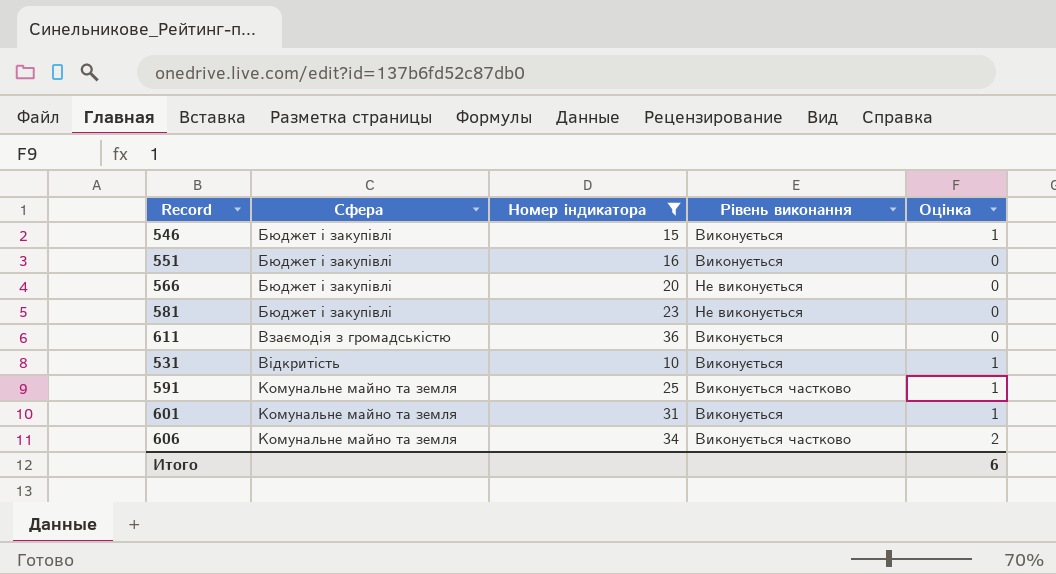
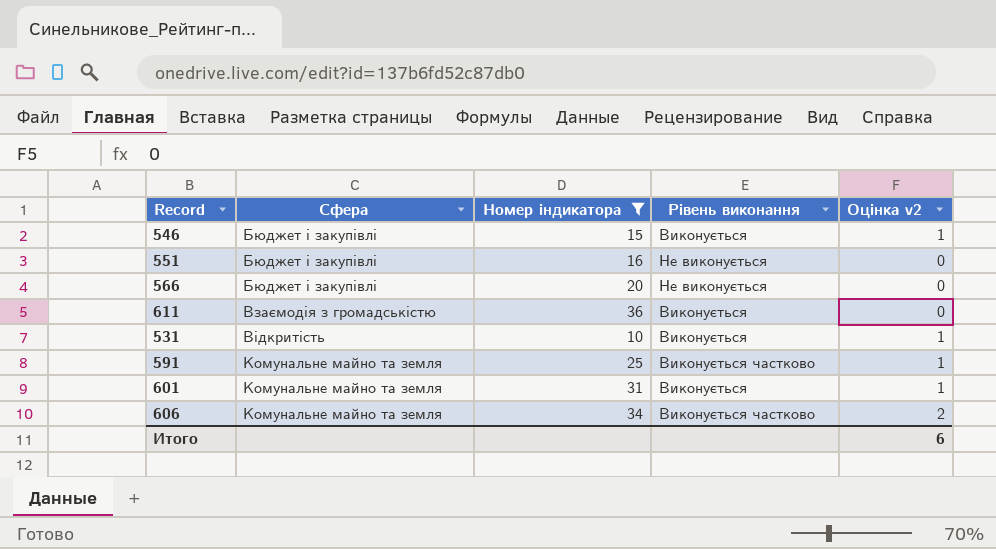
column name: Оцінка -> Оцінка v2
row 581: Бюджет і закупівлі | 23 | Не виконується | 0 -> none
551 | Рівень виконання: Виконується -> Не виконується

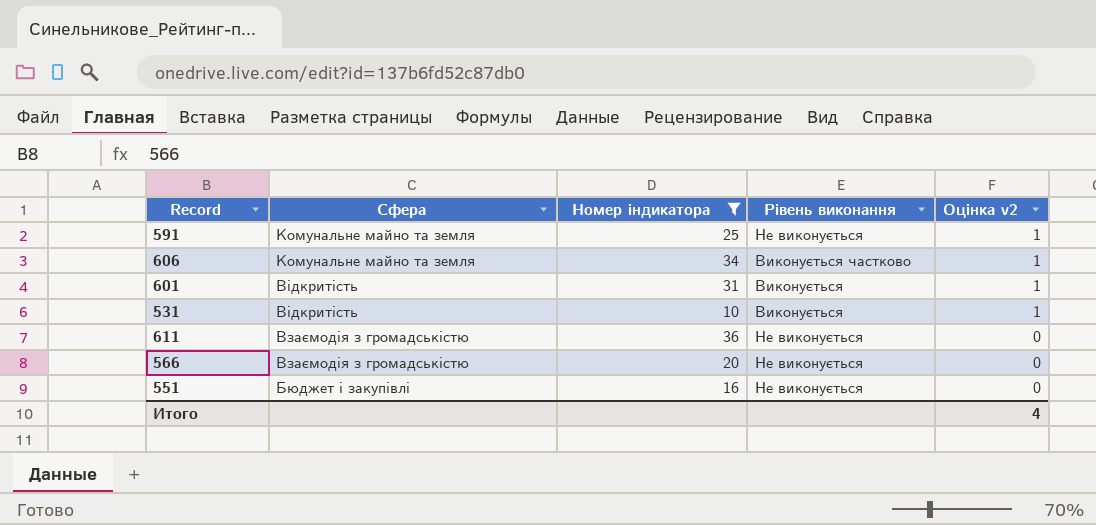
row order: Сфера ascending -> Сфера descending
row 546: Бюджет і закупівлі | 15 | Виконується | 1 -> none
591 | Рівень виконання: Виконується частково -> Не виконується
606 | Оцінка v2: 2 -> 1
601 | Сфера: Комунальне майно та земля -> Відкритість
611 | Рівень виконання: Виконується -> Не виконується
566 | Сфера: Бюджет і закупівлі -> Взаємодія з громадськістю
Итого | Оцінка v2: 6 -> 4

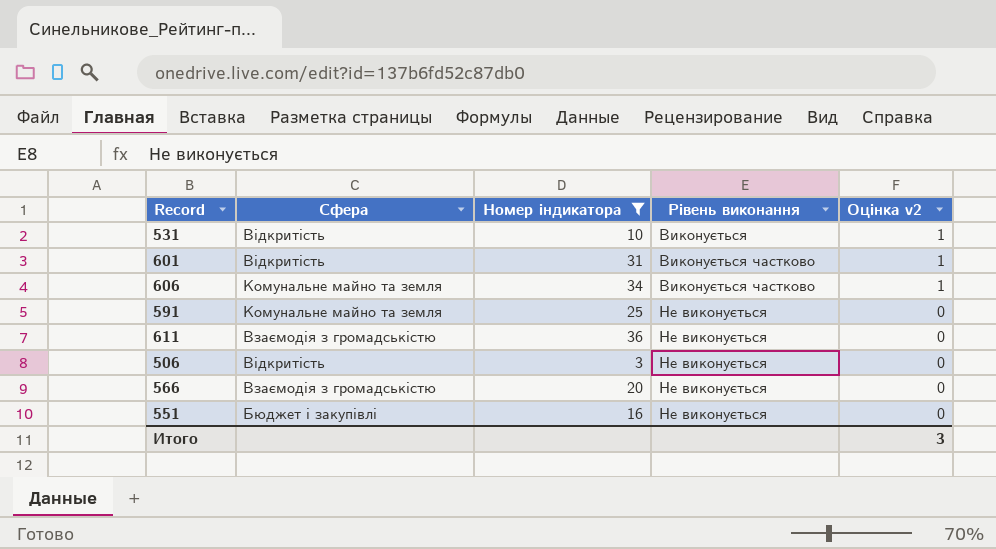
row order: Сфера descending -> Рівень виконання ascending
601 | Рівень виконання: Виконується -> Виконується частково
591 | Оцінка v2: 1 -> 0
row 506: none -> Відкритість | 3 | Не виконується | 0
Итого | Оцінка v2: 4 -> 3

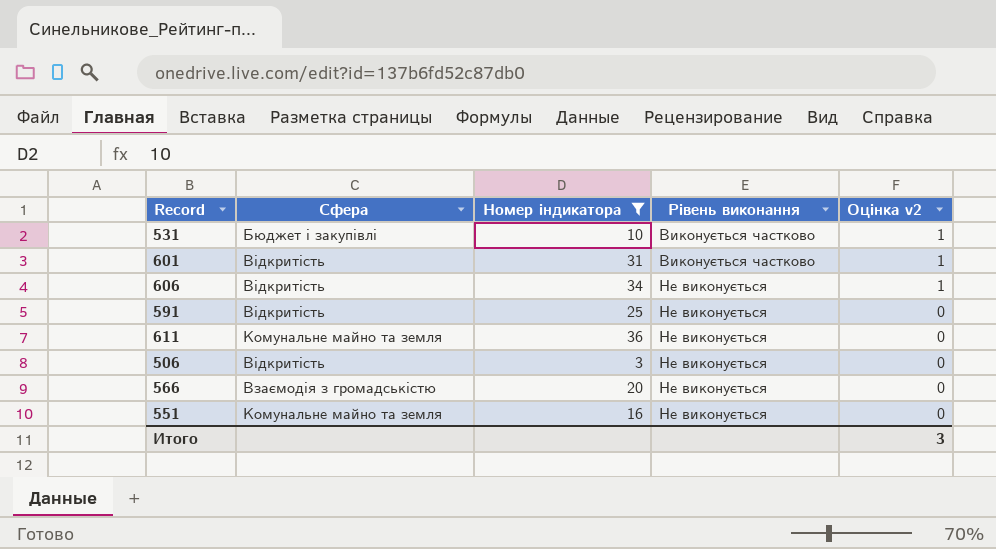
531 | Сфера: Відкритість -> Бюджет і закупівлі
531 | Рівень виконання: Виконується -> Виконується частково
606 | Сфера: Комунальне майно та земля -> Відкритість
606 | Рівень виконання: Виконується частково -> Не виконується
591 | Сфера: Комунальне майно та земля -> Відкритість
611 | Сфера: Взаємодія з громадськістю -> Комунальне майно та земля
551 | Сфера: Бюджет і закупівлі -> Комунальне майно та земля

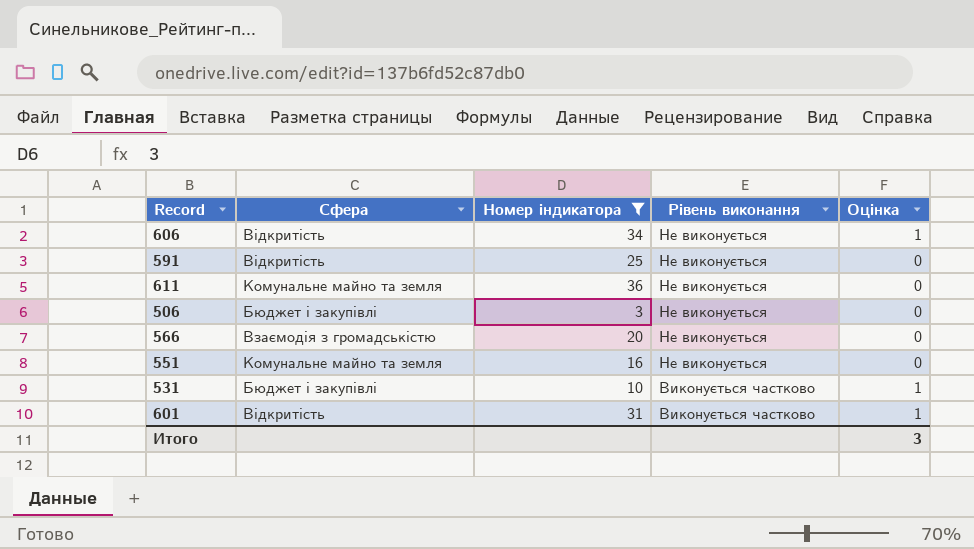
row order: Рівень виконання ascending -> Рівень виконання descending
column name: Оцінка v2 -> Оцінка
506 | Сфера: Відкритість -> Бюджет і закупівлі

